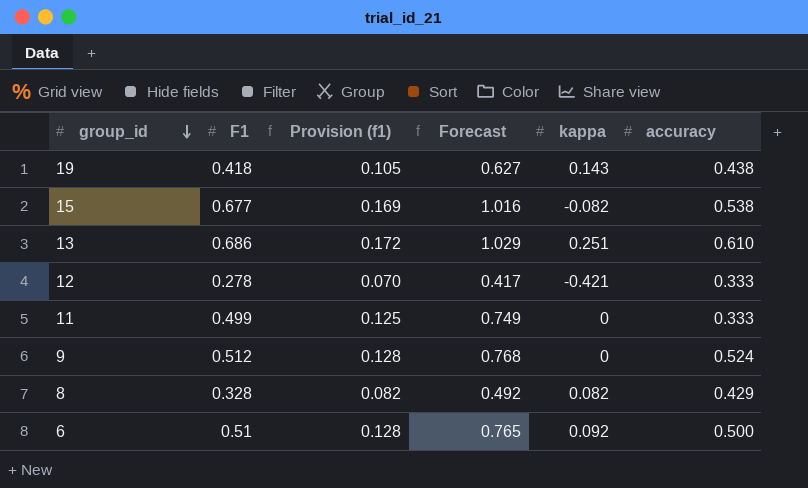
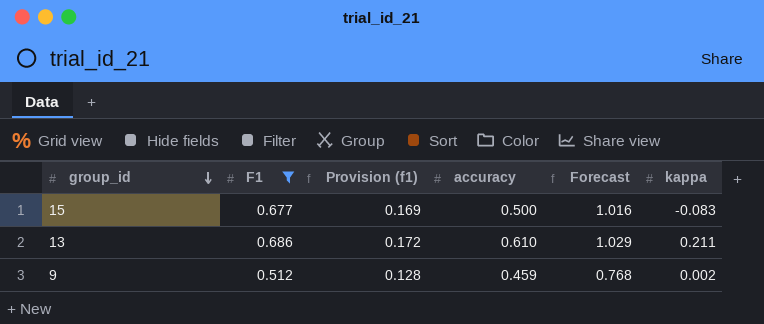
filter: none -> F1 >= 0.512
column accuracy | position: 6 -> 4
15 | accuracy: 0.538 -> 0.500
15 | kappa: -0.082 -> -0.083
13 | kappa: 0.251 -> 0.211
9 | accuracy: 0.524 -> 0.459
9 | kappa: 0 -> 0.002

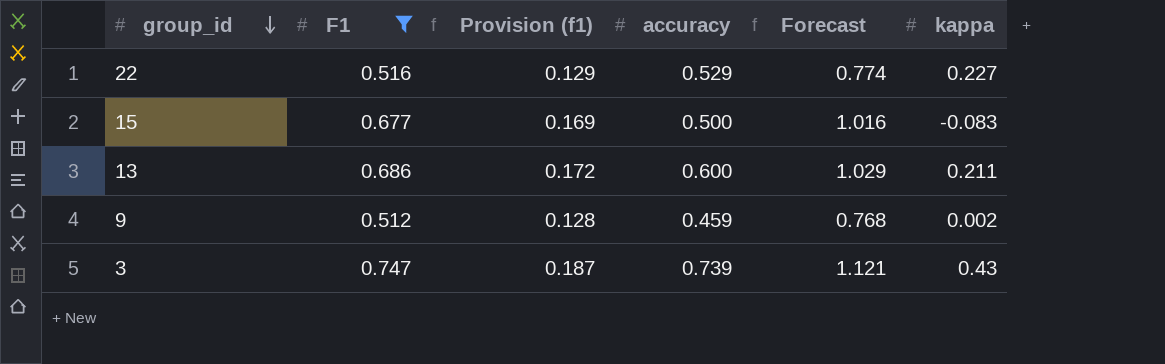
row 22: none -> 0.516 | 0.129 | 0.529 | 0.774 | 0.227
13 | accuracy: 0.610 -> 0.600
row 3: none -> 0.747 | 0.187 | 0.739 | 1.121 | 0.43

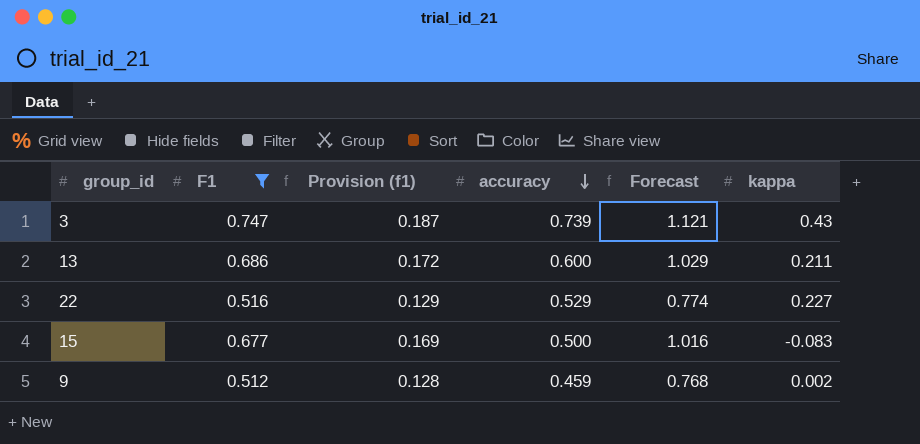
row order: group_id descending -> accuracy descending

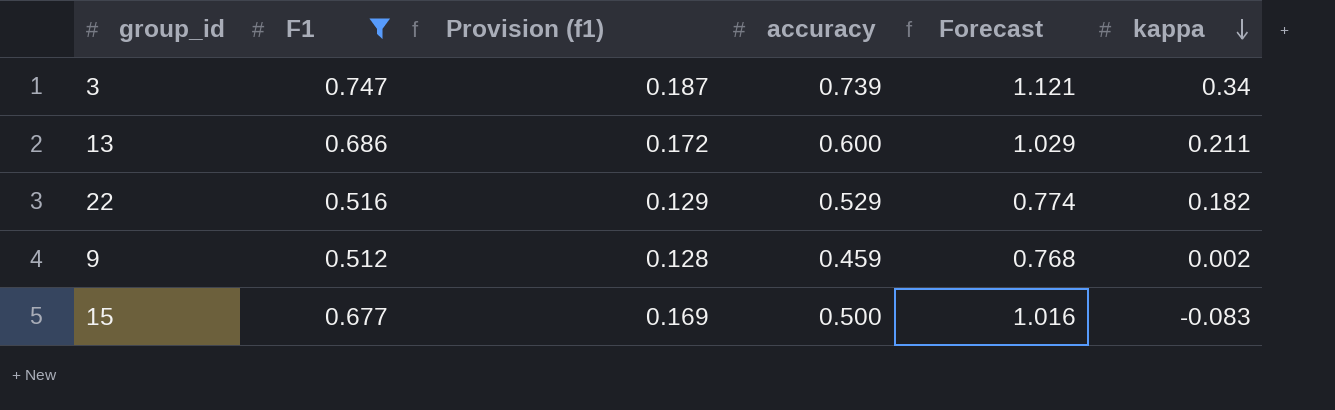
row order: accuracy descending -> kappa descending
3 | kappa: 0.43 -> 0.34
22 | kappa: 0.227 -> 0.182

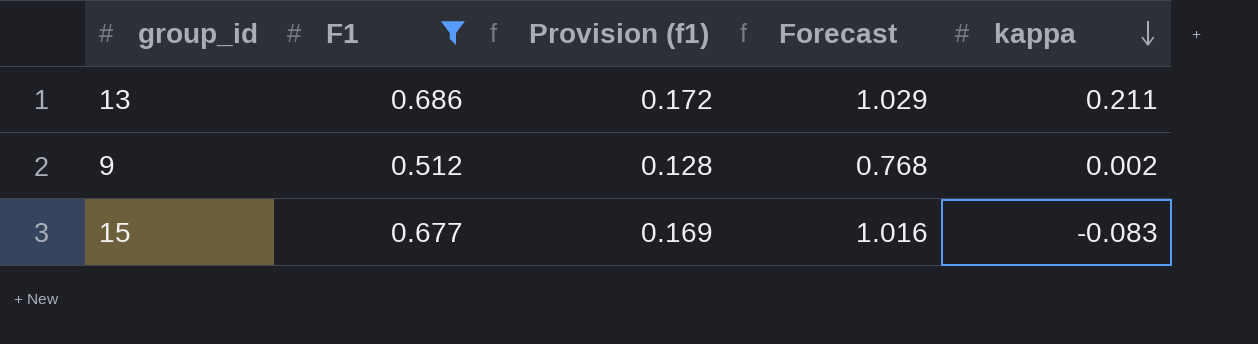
column accuracy | position: 4 -> none
row 3: 0.747 | 0.187 | 0.739 | 1.121 | 0.34 -> none
row 22: 0.516 | 0.129 | 0.529 | 0.774 | 0.182 -> none

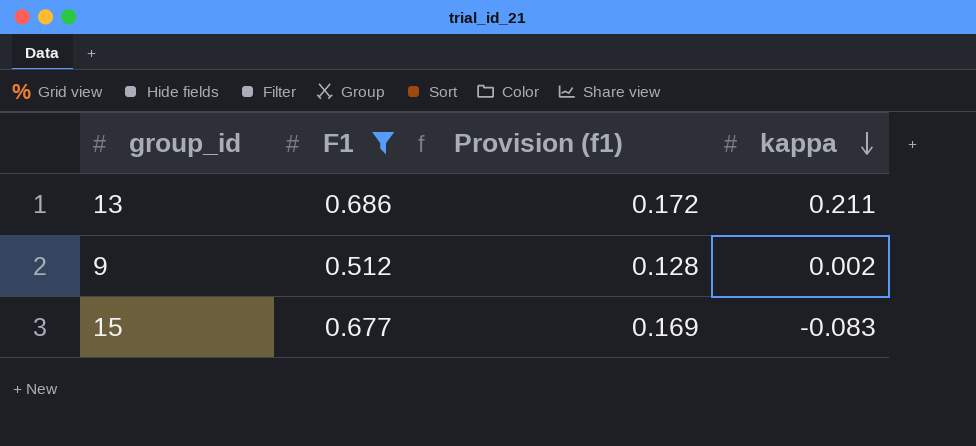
column Forecast | formula: [F1] * 1.5 -> none

